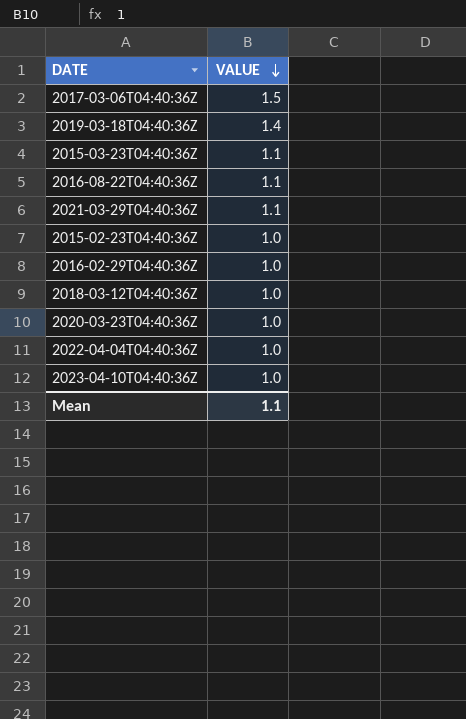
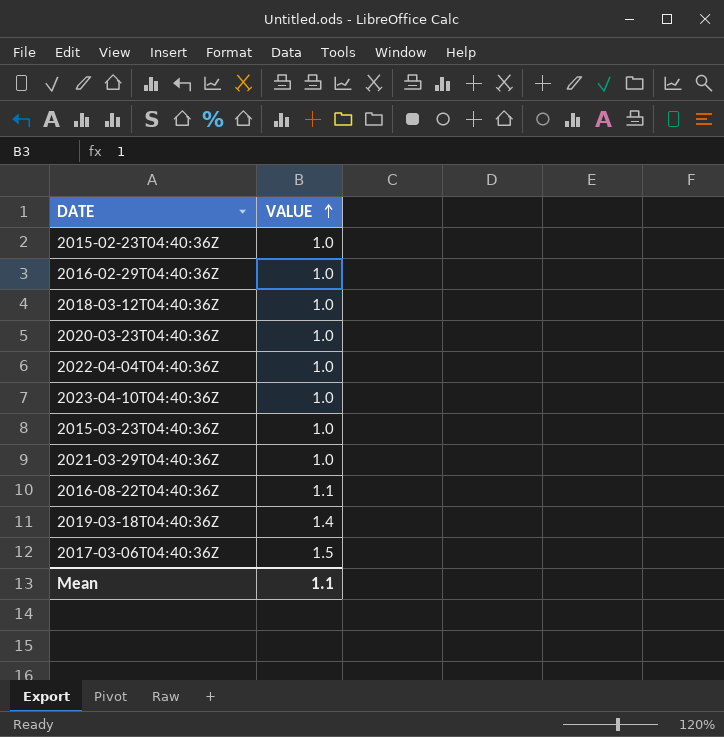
row order: VALUE descending -> VALUE ascending
2015-03-23T04:40:36Z | VALUE: 1.1 -> 1.0
2021-03-29T04:40:36Z | VALUE: 1.1 -> 1.0

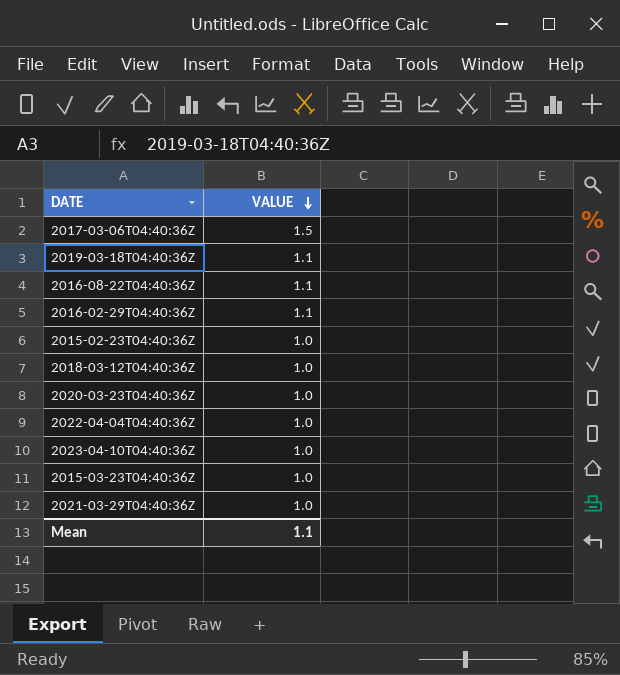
row order: VALUE ascending -> VALUE descending
2019-03-18T04:40:36Z | VALUE: 1.4 -> 1.1
2016-02-29T04:40:36Z | VALUE: 1.0 -> 1.1

